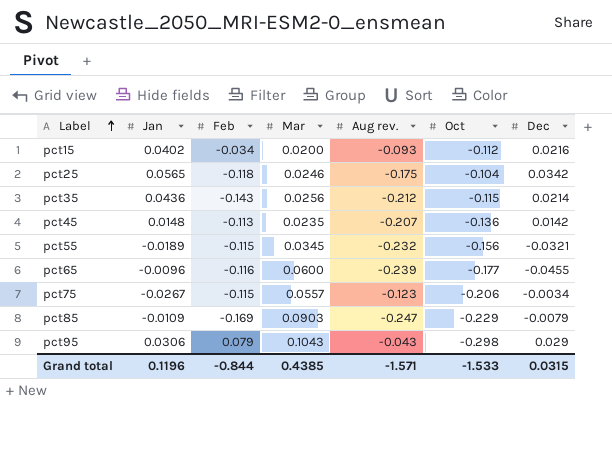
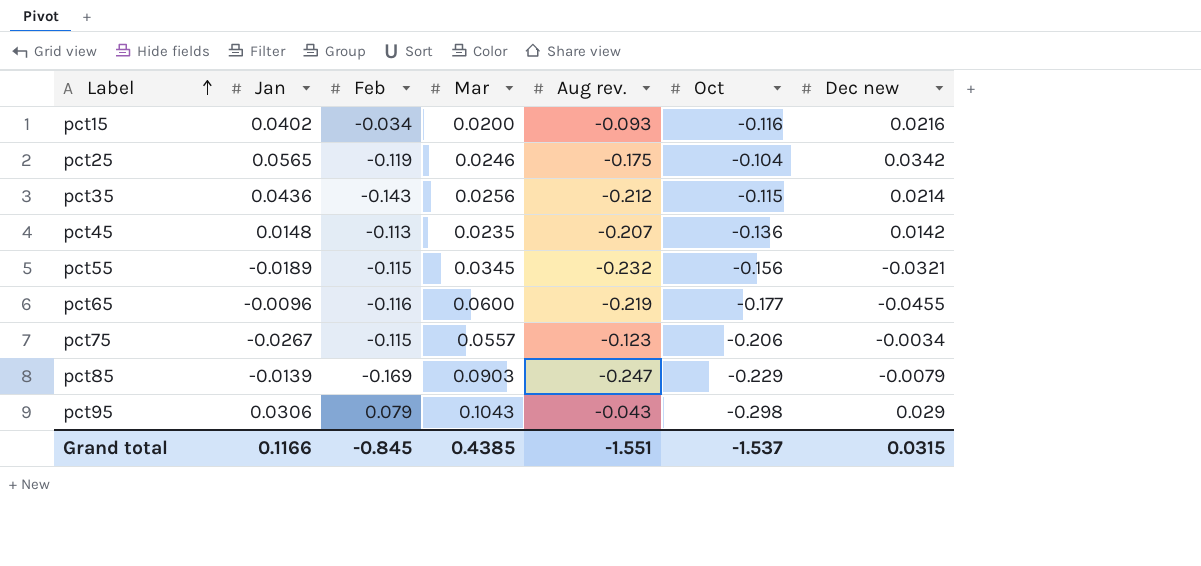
column name: Dec -> Dec new
pct15 | Oct: -0.112 -> -0.116
pct25 | Feb: -0.118 -> -0.119
pct65 | Aug rev.: -0.239 -> -0.219
pct85 | Jan: -0.0109 -> -0.0139
Grand total | Jan: 0.1196 -> 0.1166
Grand total | Feb: -0.844 -> -0.845
Grand total | Aug rev.: -1.571 -> -1.551
Grand total | Oct: -1.533 -> -1.537

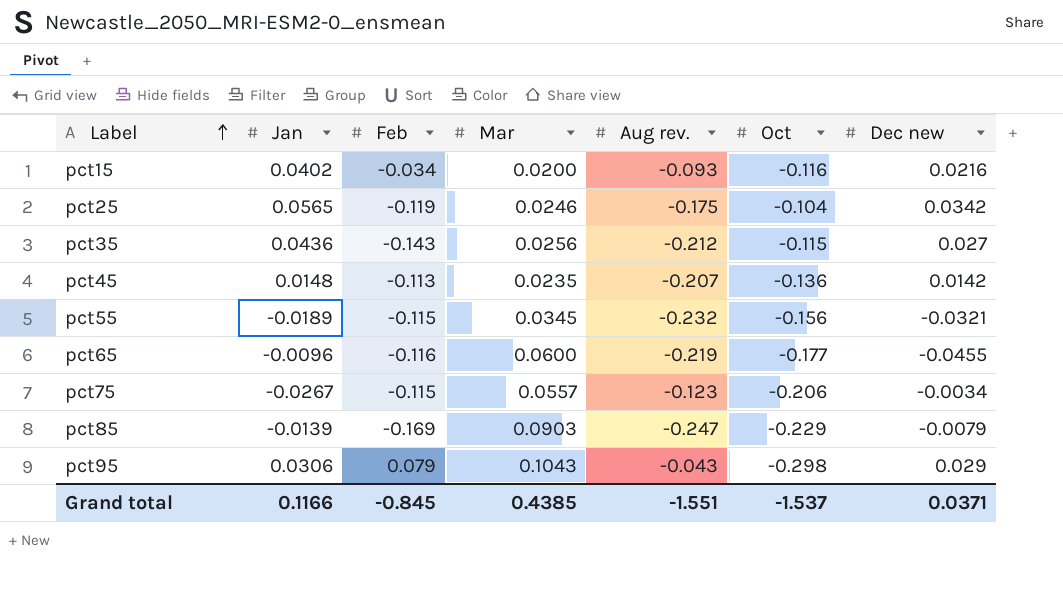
pct35 | Dec new: 0.0214 -> 0.027
Grand total | Dec new: 0.0315 -> 0.0371

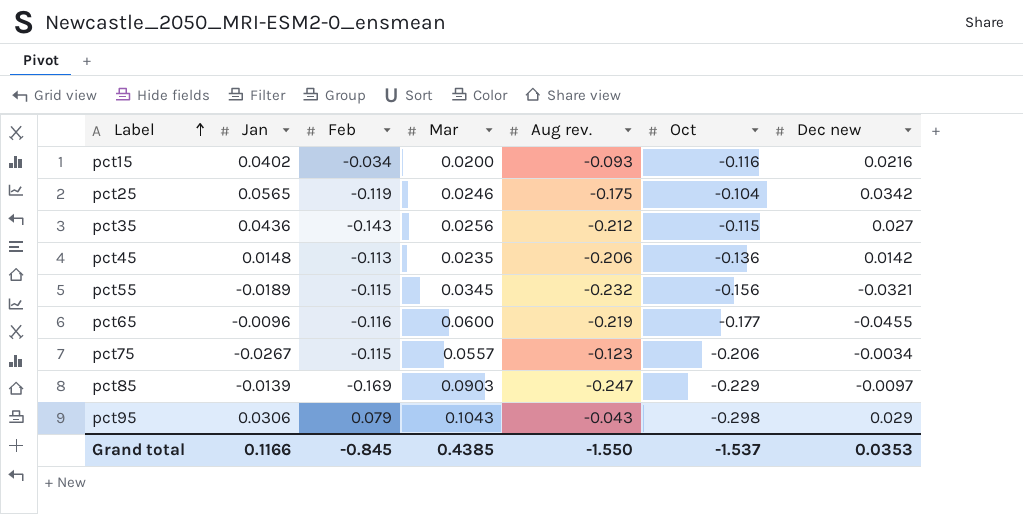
pct45 | Aug rev.: -0.207 -> -0.206
pct85 | Dec new: -0.0079 -> -0.0097
Grand total | Aug rev.: -1.551 -> -1.550
Grand total | Dec new: 0.0371 -> 0.0353

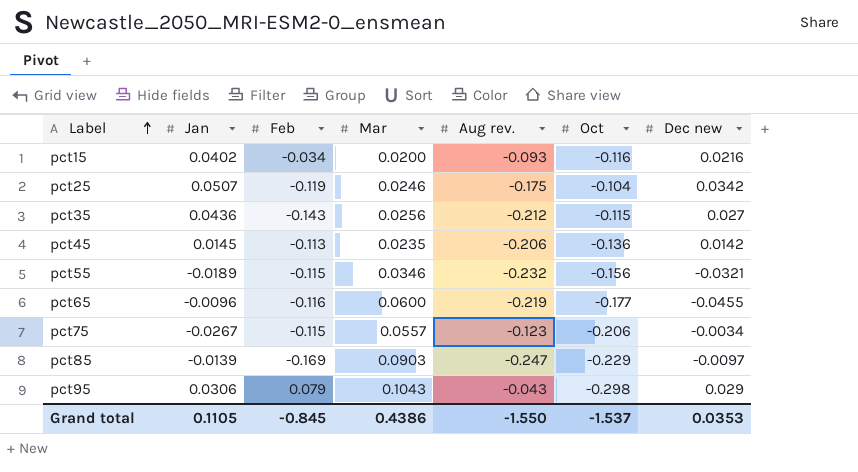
pct25 | Jan: 0.0565 -> 0.0507
pct45 | Jan: 0.0148 -> 0.0145
pct55 | Mar: 0.0345 -> 0.0346
Grand total | Jan: 0.1166 -> 0.1105
Grand total | Mar: 0.4385 -> 0.4386

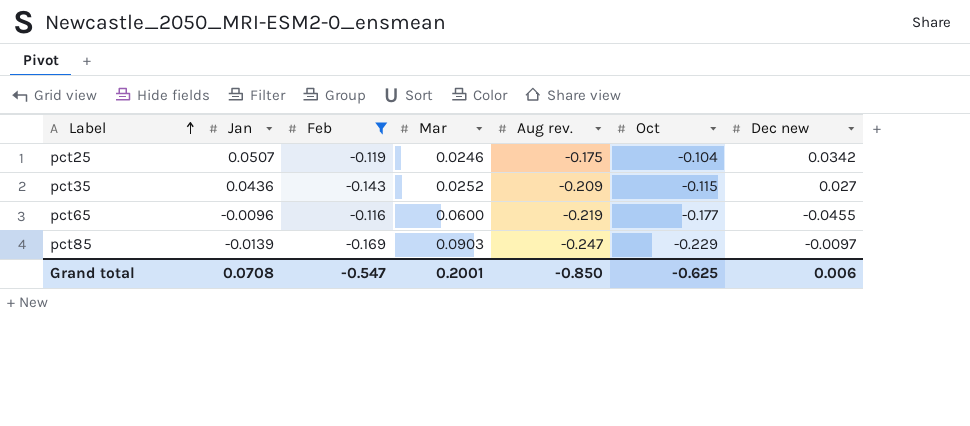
filter: none -> Feb <= -0.116
pct35 | Mar: 0.0256 -> 0.0252
pct35 | Aug rev.: -0.212 -> -0.209
Grand total | Jan: 0.1105 -> 0.0708
Grand total | Feb: -0.845 -> -0.547
Grand total | Mar: 0.4386 -> 0.2001
Grand total | Aug rev.: -1.550 -> -0.850
Grand total | Oct: -1.537 -> -0.625
Grand total | Dec new: 0.0353 -> 0.006

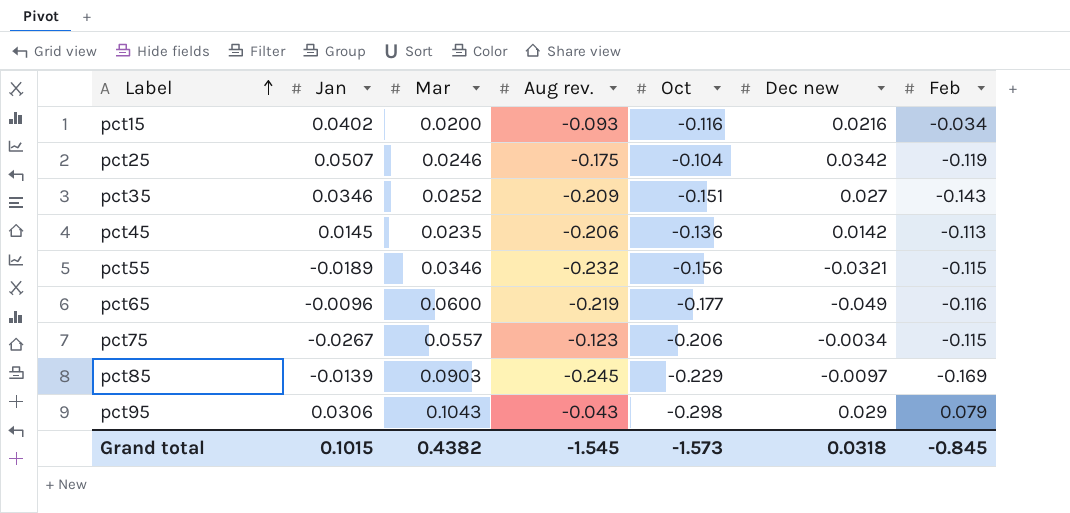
filter: Feb <= -0.116 -> none
column Feb | position: 3 -> 7
pct35 | Jan: 0.0436 -> 0.0346
pct35 | Oct: -0.115 -> -0.151
pct65 | Dec new: -0.0455 -> -0.049
pct85 | Aug rev.: -0.247 -> -0.245
Grand total | Jan: 0.0708 -> 0.1015
Grand total | Mar: 0.2001 -> 0.4382
Grand total | Aug rev.: -0.850 -> -1.545
Grand total | Oct: -0.625 -> -1.573
Grand total | Dec new: 0.006 -> 0.0318
Grand total | Feb: -0.547 -> -0.845

